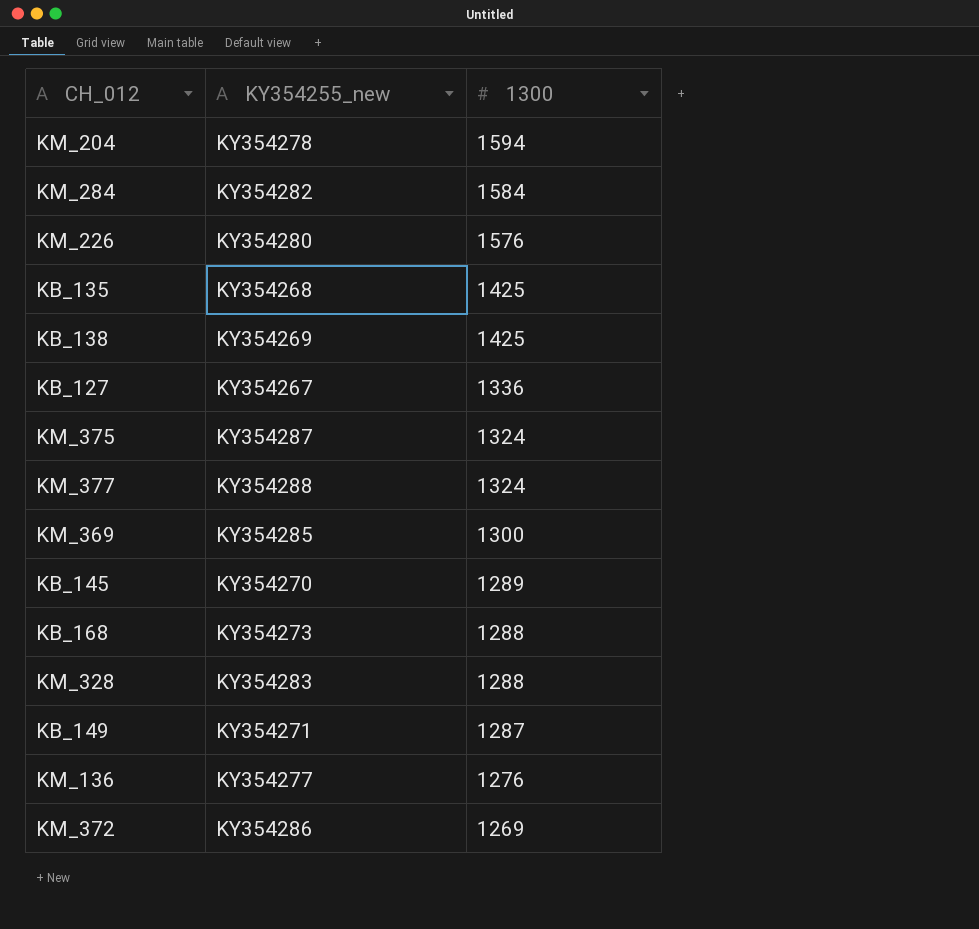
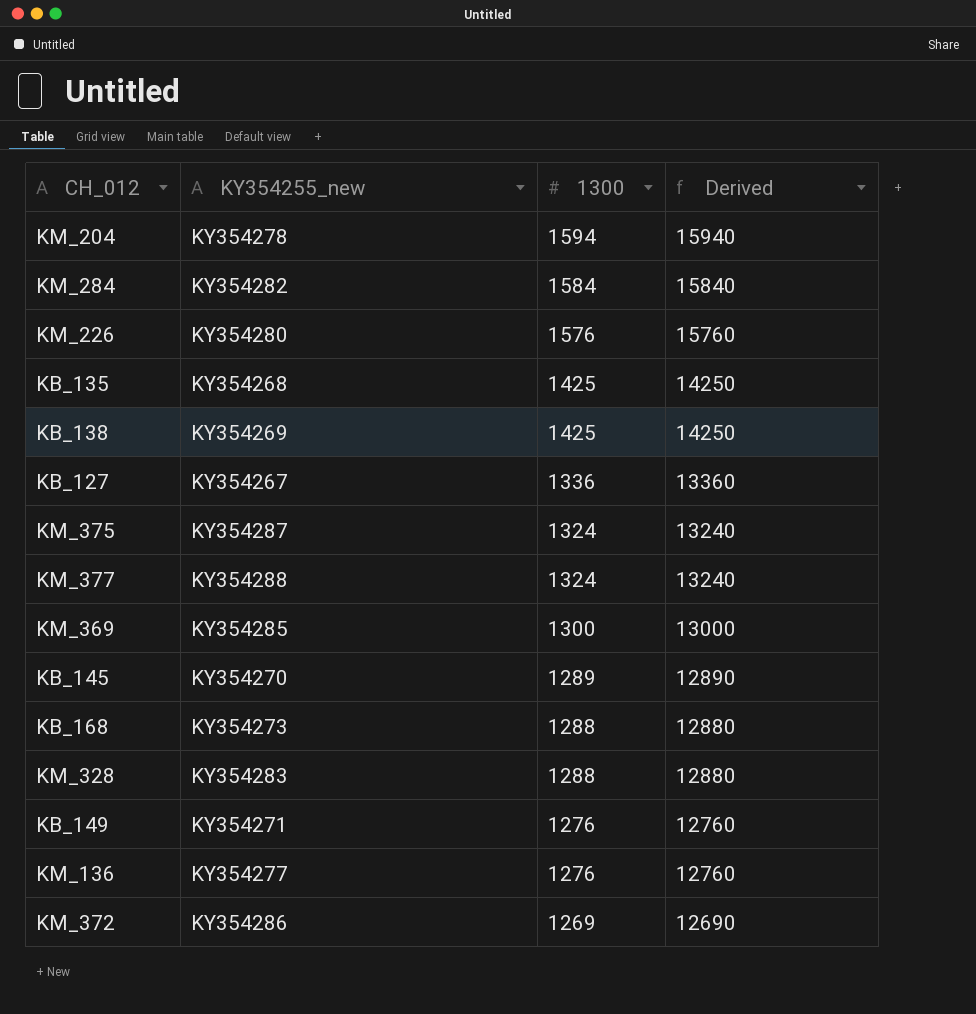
column Derived | formula: none -> [1300] * 10
KB_149 | 1300: 1287 -> 1276

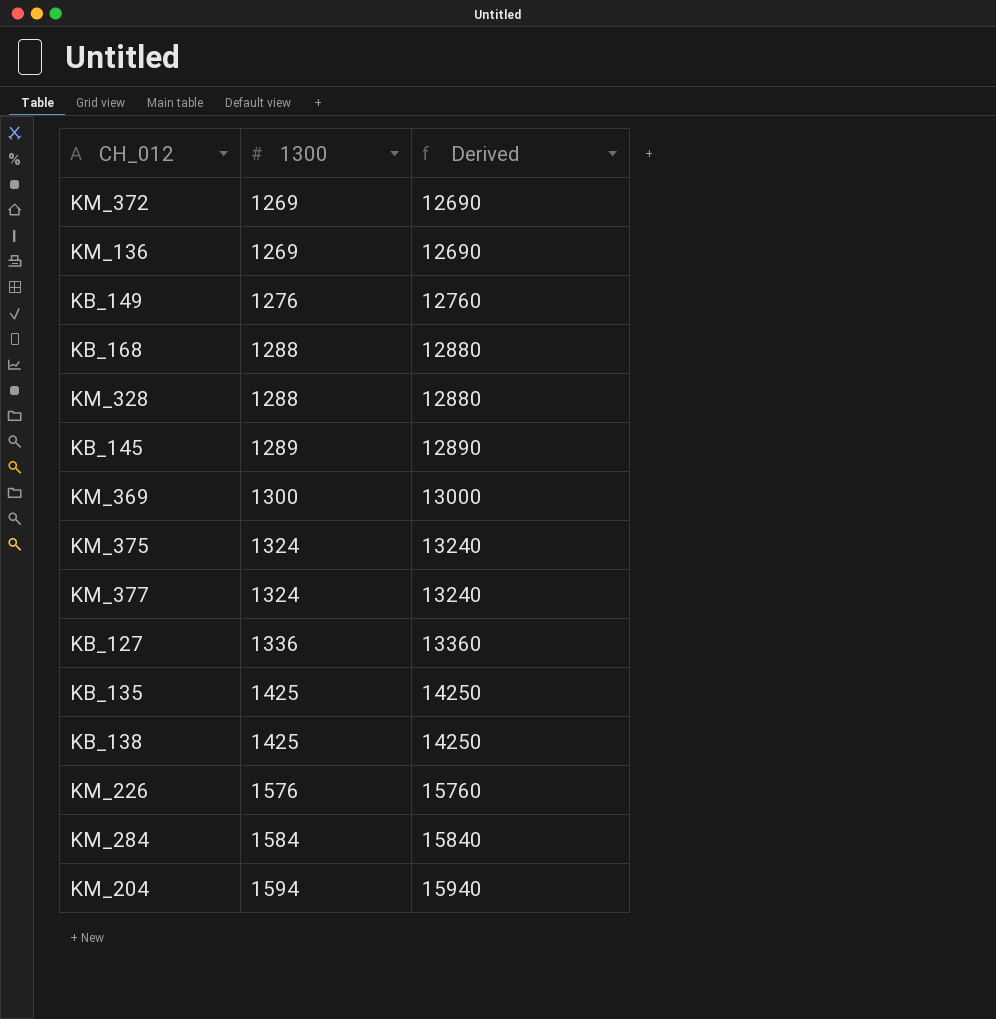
row order: 1300 descending -> 1300 ascending
column KY354255_new | position: 2 -> none
KM_136 | 1300: 1276 -> 1269
KM_136 | Derived: 12760 -> 12690

